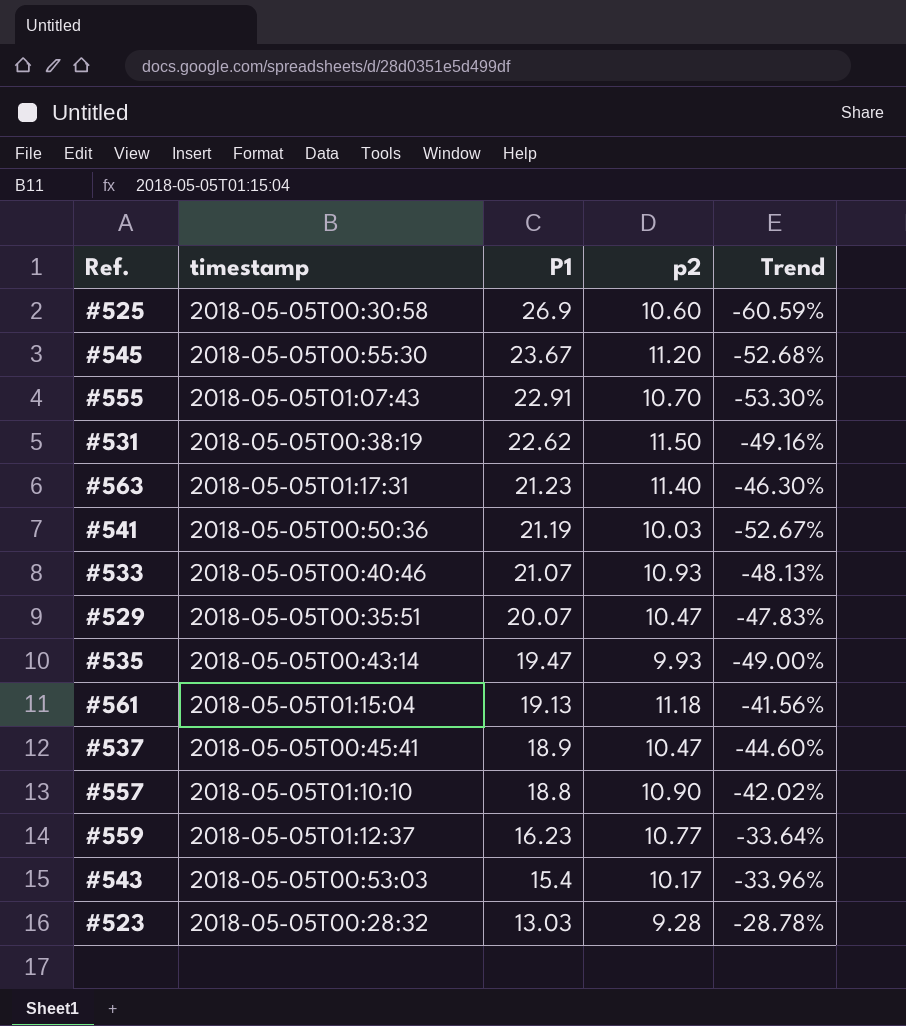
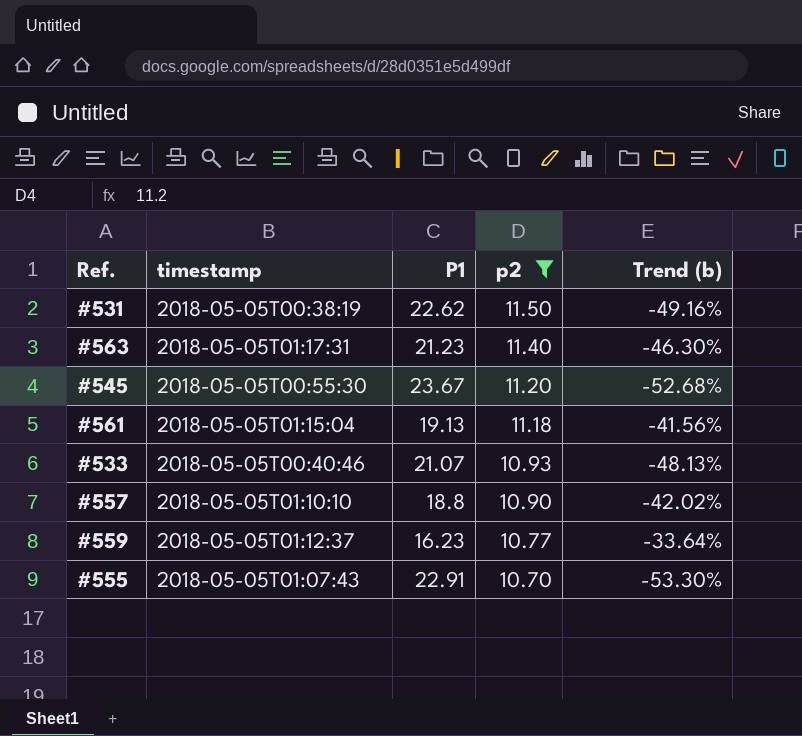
filter: none -> p2 >= 10.70
row order: P1 descending -> p2 descending
column name: Trend -> Trend (b)

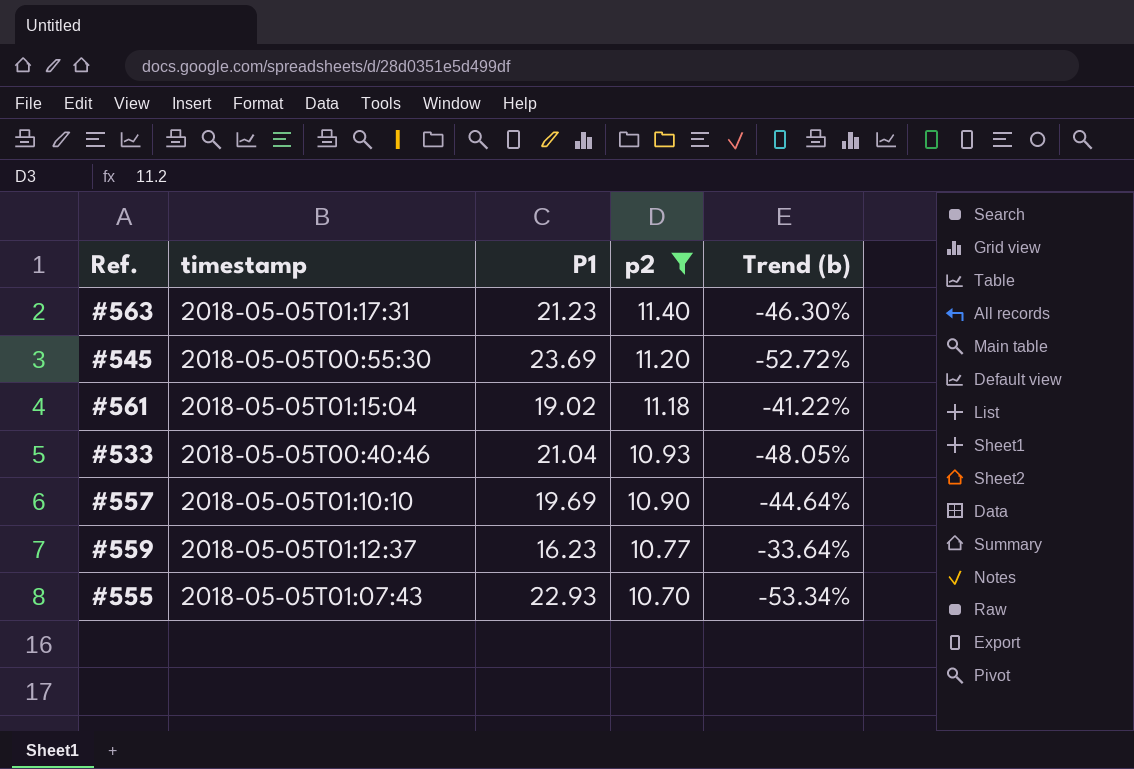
row #531: 2018-05-05T00:38:19 | 22.62 | 11.50 | -49.16% -> none
#545 | P1: 23.67 -> 23.69
#545 | Trend (b): -52.68% -> -52.72%
#561 | P1: 19.13 -> 19.02
#561 | Trend (b): -41.56% -> -41.22%
#533 | P1: 21.07 -> 21.04
#533 | Trend (b): -48.13% -> -48.05%
#557 | P1: 18.8 -> 19.69
#557 | Trend (b): -42.02% -> -44.64%
#555 | P1: 22.91 -> 22.93
#555 | Trend (b): -53.30% -> -53.34%

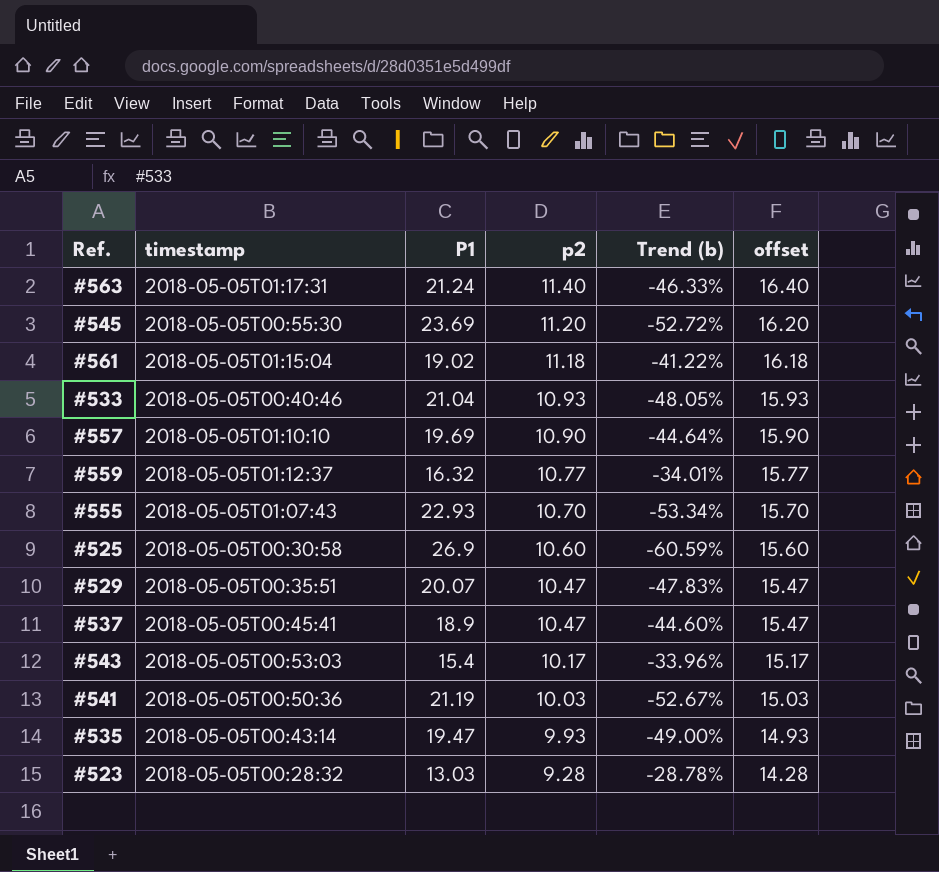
filter: p2 >= 10.70 -> none
column offset | formula: none -> [p2] + 5
#563 | P1: 21.23 -> 21.24
#563 | Trend (b): -46.30% -> -46.33%
#559 | P1: 16.23 -> 16.32
#559 | Trend (b): -33.64% -> -34.01%

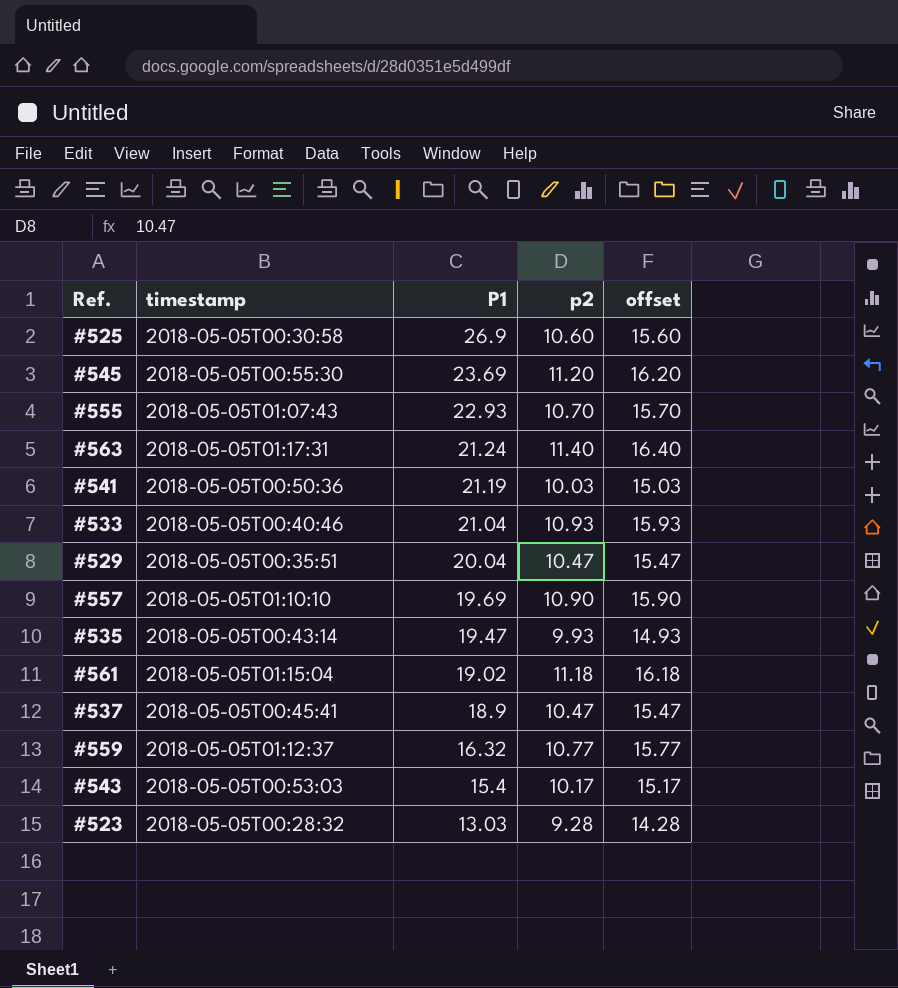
row order: p2 descending -> P1 descending
column Trend (b) | formula: ([p2] - [P1]) / [P1] -> none
#529 | P1: 20.07 -> 20.04

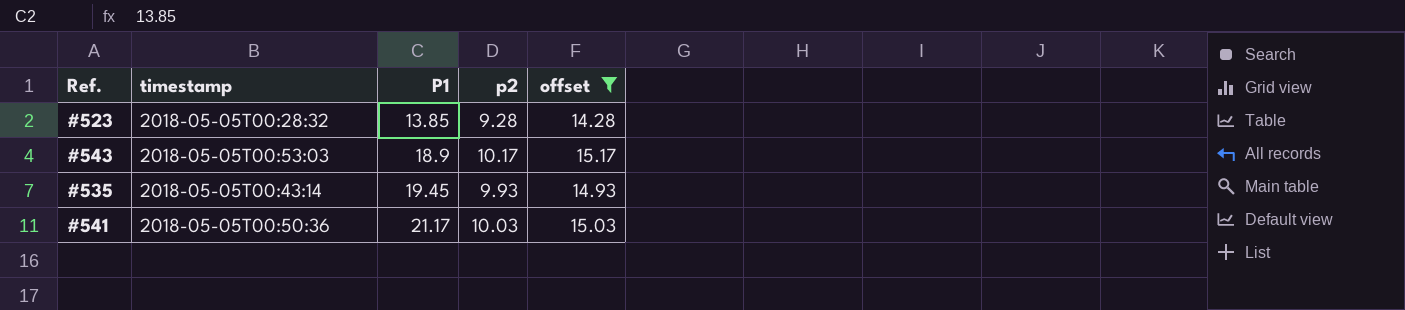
filter: none -> offset <= 15.17
row order: P1 descending -> P1 ascending
#523 | P1: 13.03 -> 13.85
#543 | P1: 15.4 -> 18.9
#535 | P1: 19.47 -> 19.45
#541 | P1: 21.19 -> 21.17

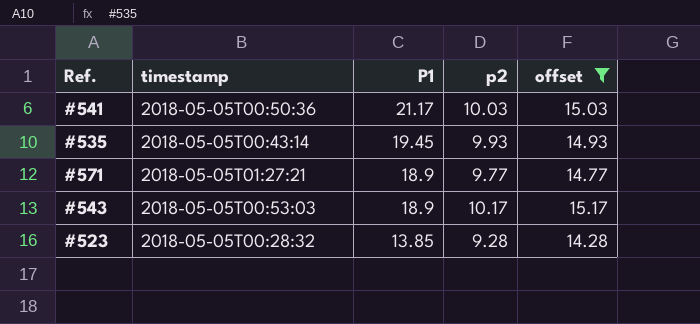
row order: P1 ascending -> P1 descending
row #571: none -> 2018-05-05T01:27:21 | 18.9 | 9.77 | 14.77

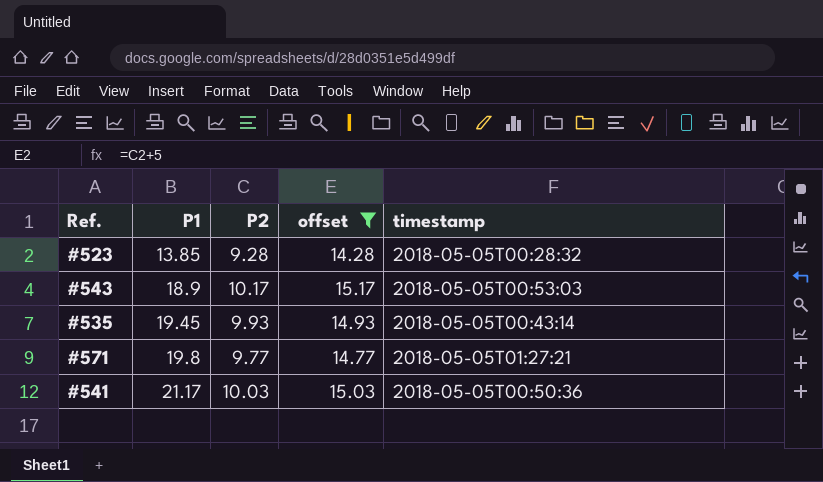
row order: P1 descending -> P1 ascending
column name: p2 -> P2
column timestamp | position: 2 -> 5
#571 | P1: 18.9 -> 19.8

